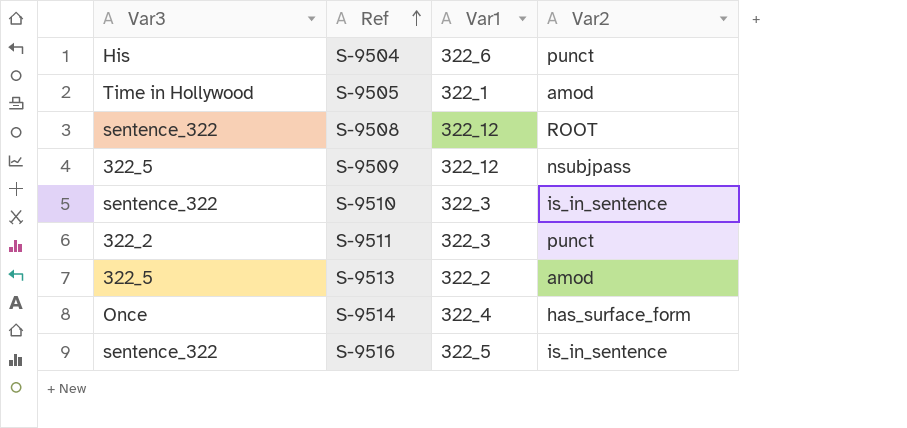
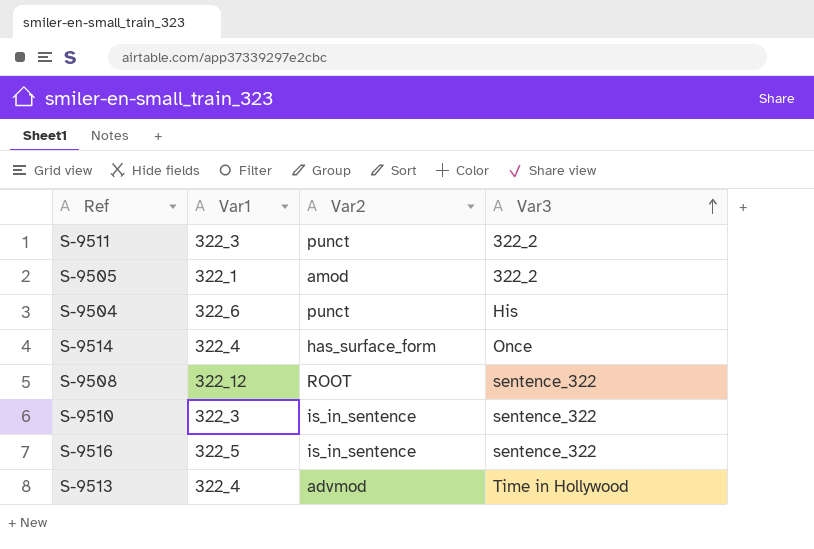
row order: Ref ascending -> Var3 ascending
column Var3 | position: 1 -> 4
row S-9509: 322_5 | 322_12 | nsubjpass -> none
S-9505 | Var3: Time in Hollywood -> 322_2
S-9513 | Var1: 322_2 -> 322_4
S-9513 | Var2: amod -> advmod
S-9513 | Var3: 322_5 -> Time in Hollywood

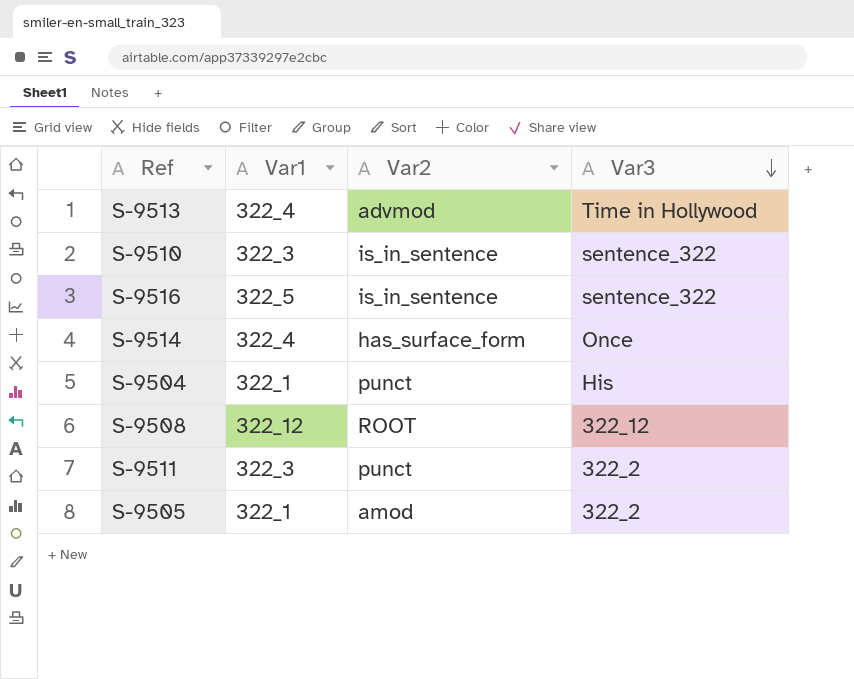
row order: Var3 ascending -> Var3 descending
S-9504 | Var1: 322_6 -> 322_1
S-9508 | Var3: sentence_322 -> 322_12

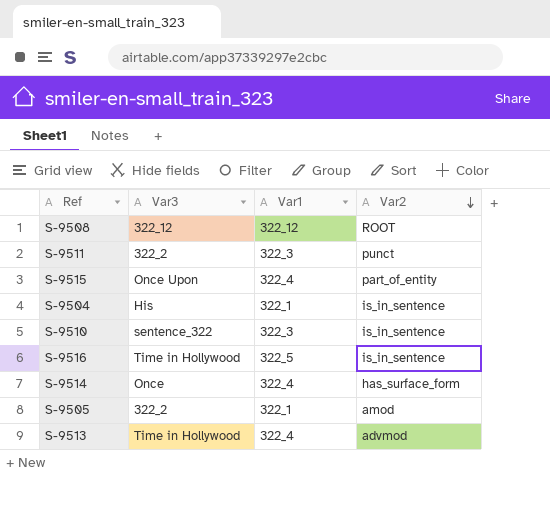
row order: Var3 descending -> Var2 descending
column Var3 | position: 4 -> 2
row S-9515: none -> Once Upon | 322_4 | part_of_entity
S-9504 | Var2: punct -> is_in_sentence
S-9516 | Var3: sentence_322 -> Time in Hollywood

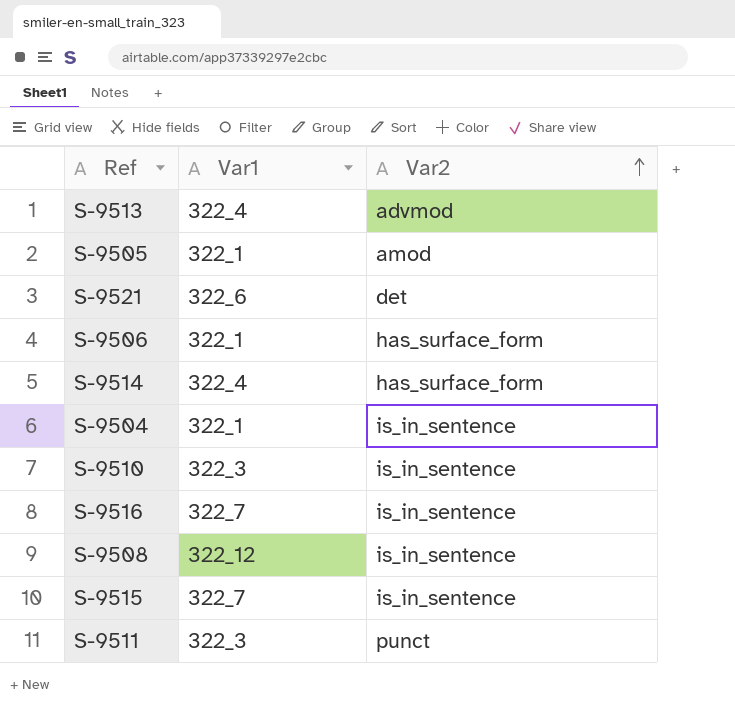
row order: Var2 descending -> Var2 ascending
column Var3 | position: 2 -> none
row S-9521: none -> 322_6 | det
row S-9506: none -> 322_1 | has_surface_form
S-9516 | Var1: 322_5 -> 322_7
S-9508 | Var2: ROOT -> is_in_sentence
S-9515 | Var1: 322_4 -> 322_7
S-9515 | Var2: part_of_entity -> is_in_sentence

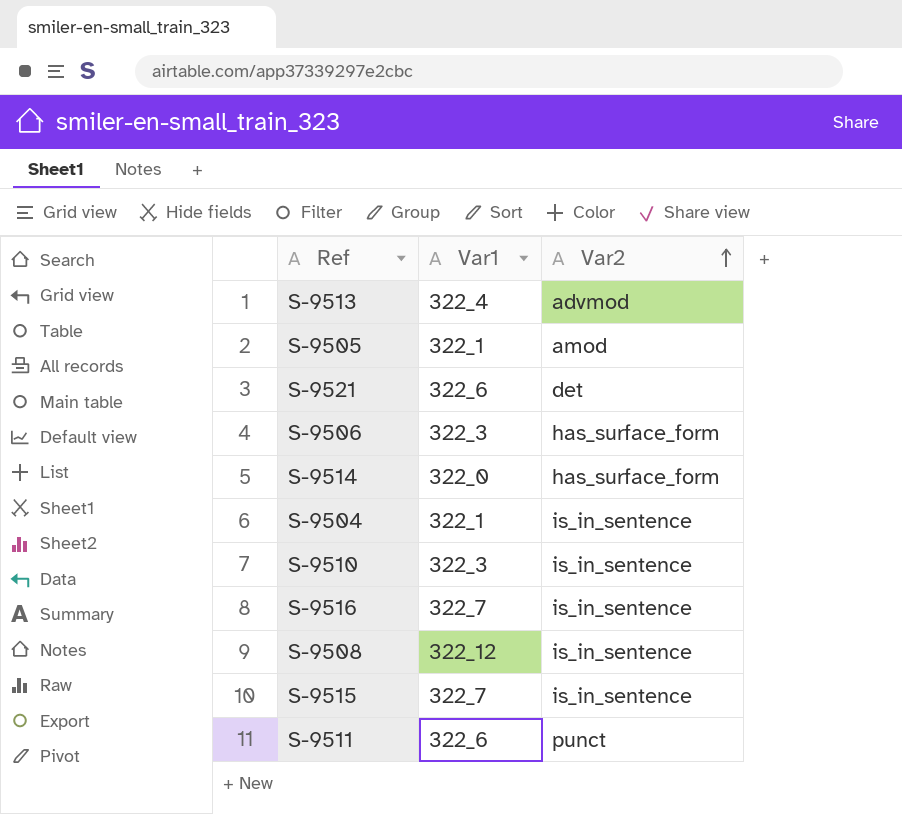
S-9506 | Var1: 322_1 -> 322_3
S-9514 | Var1: 322_4 -> 322_0
S-9511 | Var1: 322_3 -> 322_6

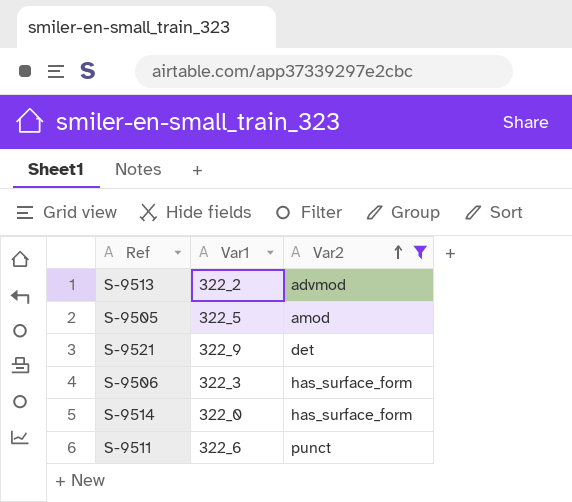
filter: none -> Var2 != is_in_sentence
S-9513 | Var1: 322_4 -> 322_2
S-9505 | Var1: 322_1 -> 322_5
S-9521 | Var1: 322_6 -> 322_9

